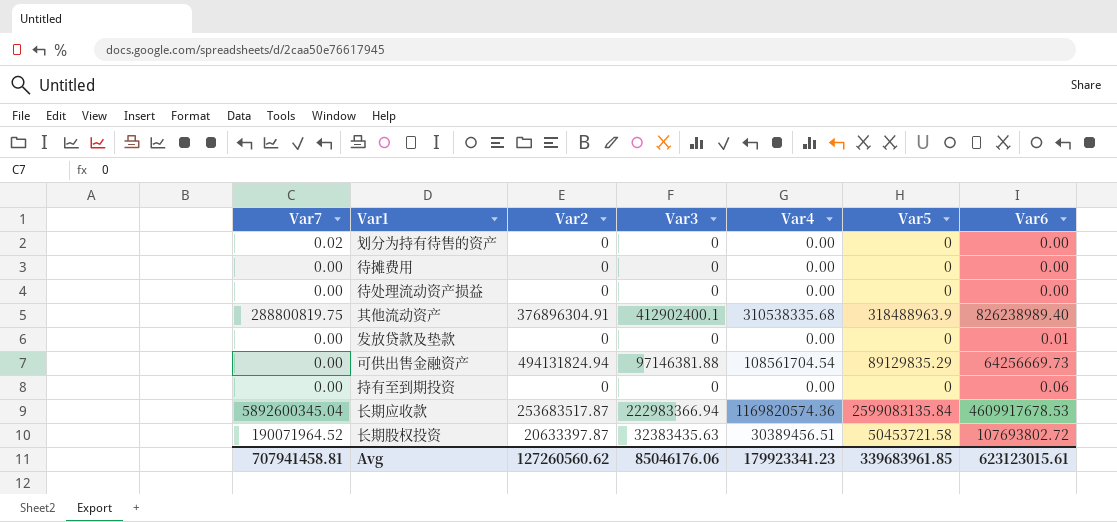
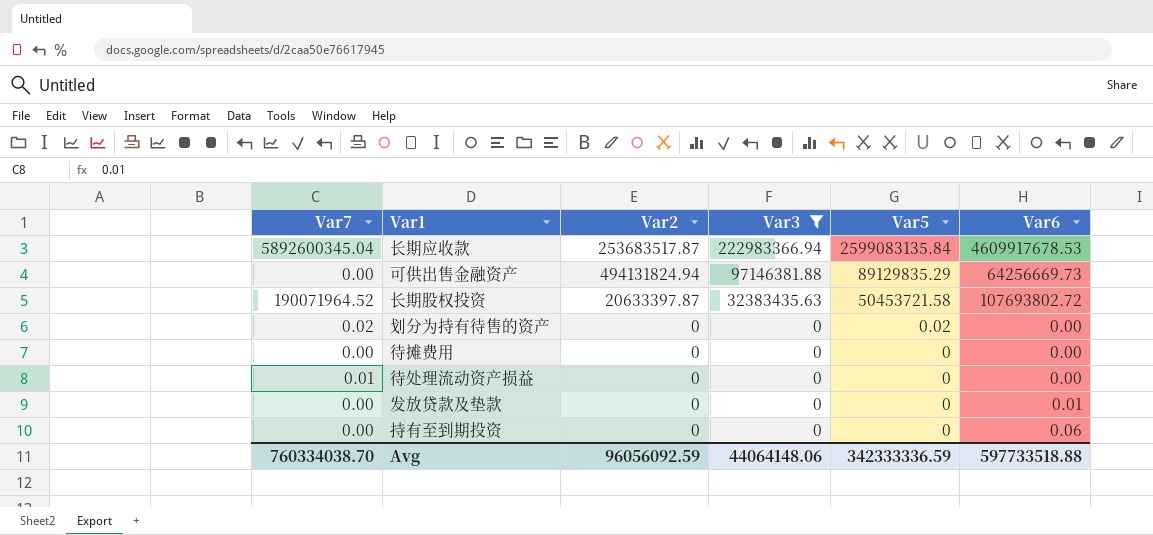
filter: none -> Var3 != 412902400.1
row order: none -> Var3 descending
column Var4 | position: 5 -> none
划分为持有待售的资产 | Var5: 0 -> 0.02
待处理流动资产损益 | Var7: 0.00 -> 0.01
Avg | Var7: 707941458.81 -> 760334038.70
Avg | Var2: 127260560.62 -> 96056092.59
Avg | Var3: 85046176.06 -> 44064148.06
Avg | Var5: 339683961.85 -> 342333336.59
Avg | Var6: 623123015.61 -> 597733518.88

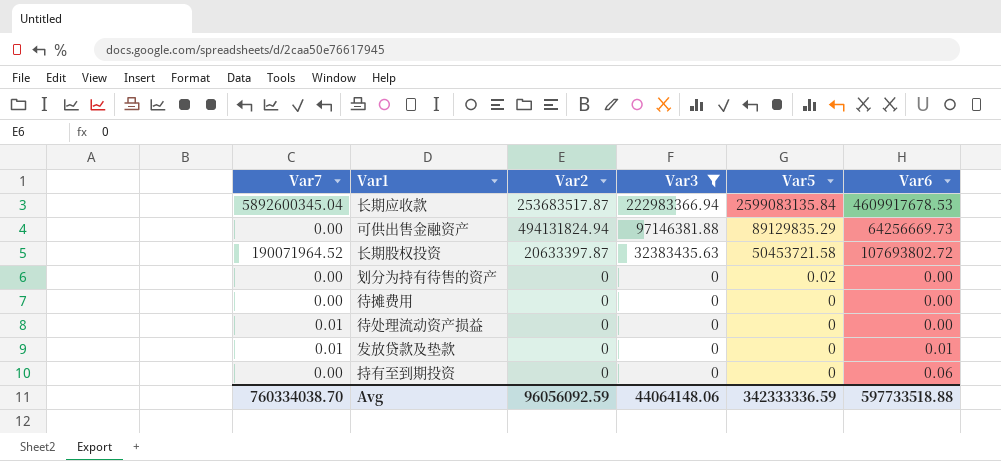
划分为持有待售的资产 | Var7: 0.02 -> 0.00
发放贷款及垫款 | Var7: 0.00 -> 0.01

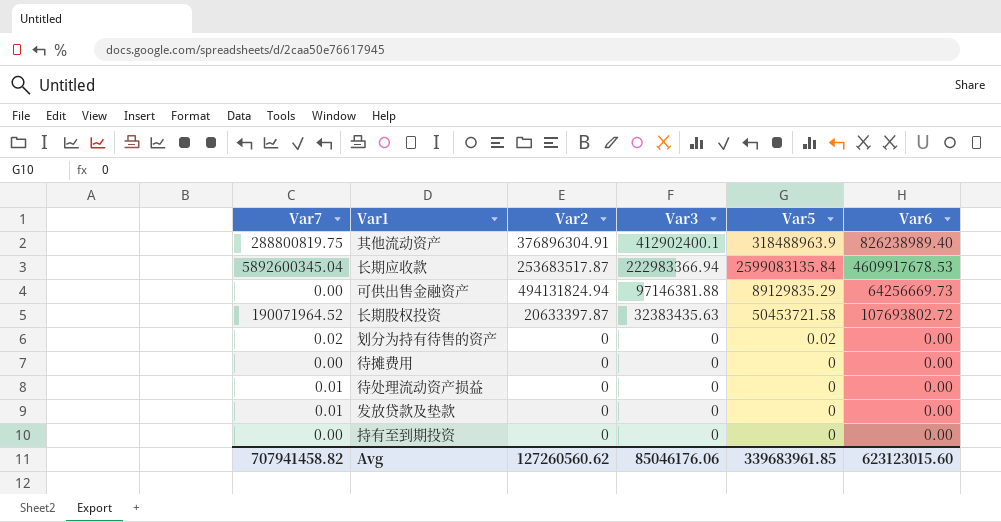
filter: Var3 != 412902400.1 -> none
划分为持有待售的资产 | Var7: 0.00 -> 0.02
发放贷款及垫款 | Var6: 0.01 -> 0.00
持有至到期投资 | Var6: 0.06 -> 0.00
Avg | Var7: 760334038.70 -> 707941458.82
Avg | Var2: 96056092.59 -> 127260560.62
Avg | Var3: 44064148.06 -> 85046176.06
Avg | Var5: 342333336.59 -> 339683961.85
Avg | Var6: 597733518.88 -> 623123015.60

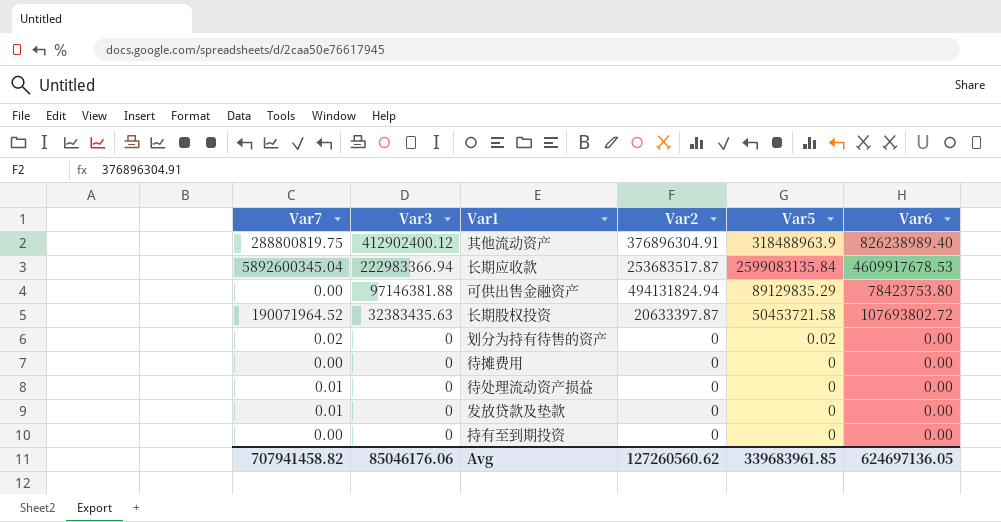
column Var3 | position: 4 -> 2
其他流动资产 | Var3: 412902400.1 -> 412902400.12
可供出售金融资产 | Var6: 64256669.73 -> 78423753.80
Avg | Var6: 623123015.60 -> 624697136.05

